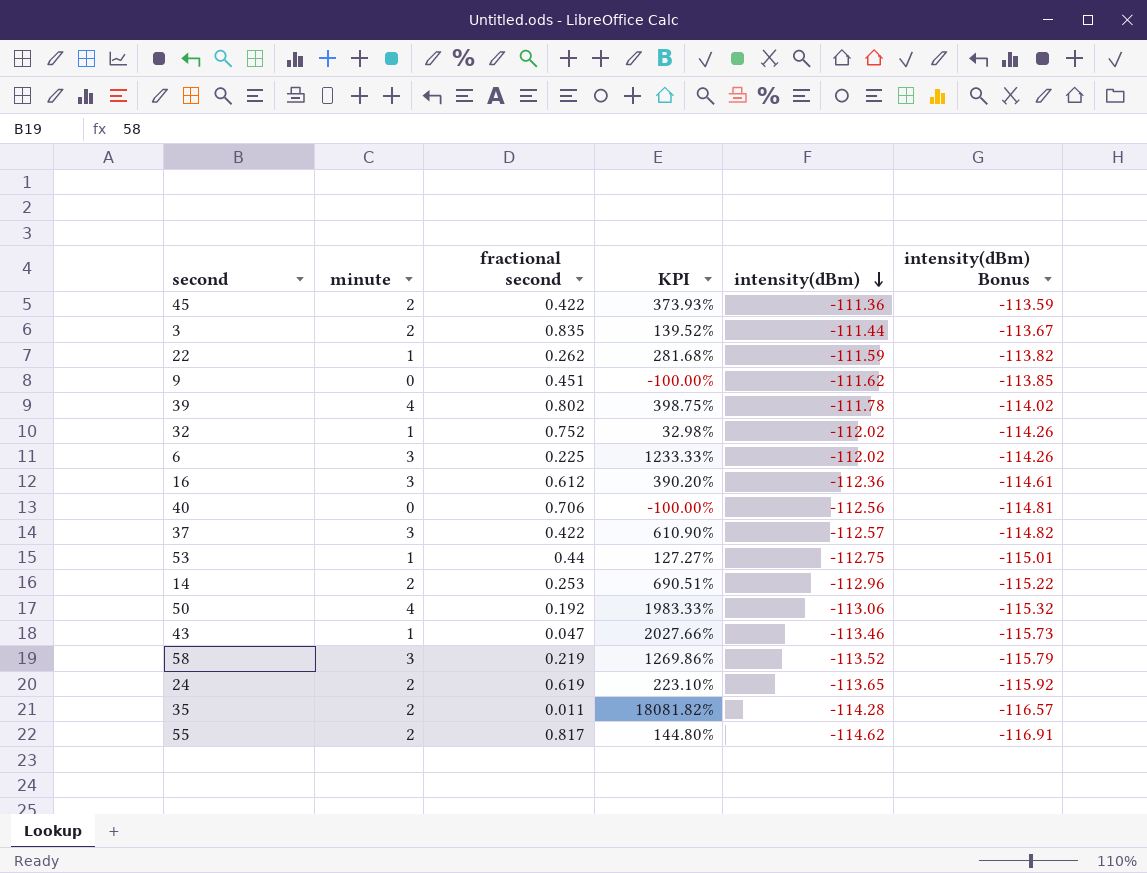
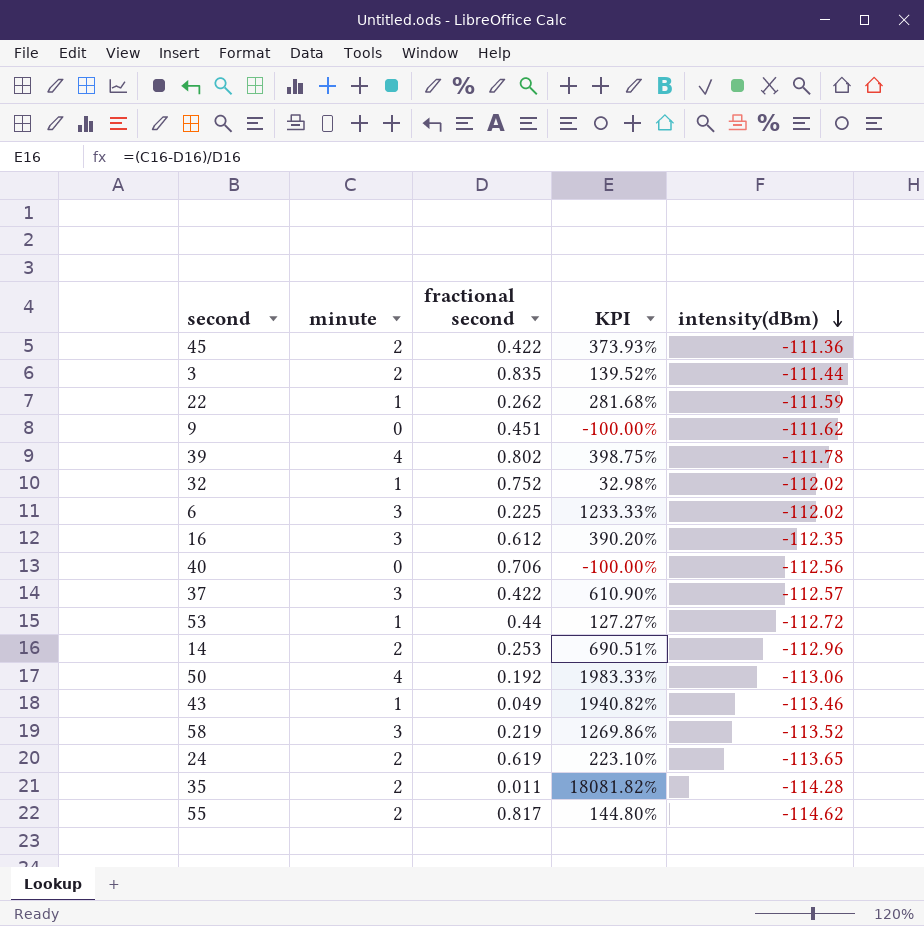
column intensity(dBm) Bonus | formula: [intensity(dBm)] * 1.02 -> none
16 | intensity(dBm): -112.36 -> -112.35
53 | intensity(dBm): -112.75 -> -112.72
43 | fractional second: 0.047 -> 0.049
43 | KPI: 2027.66% -> 1940.82%

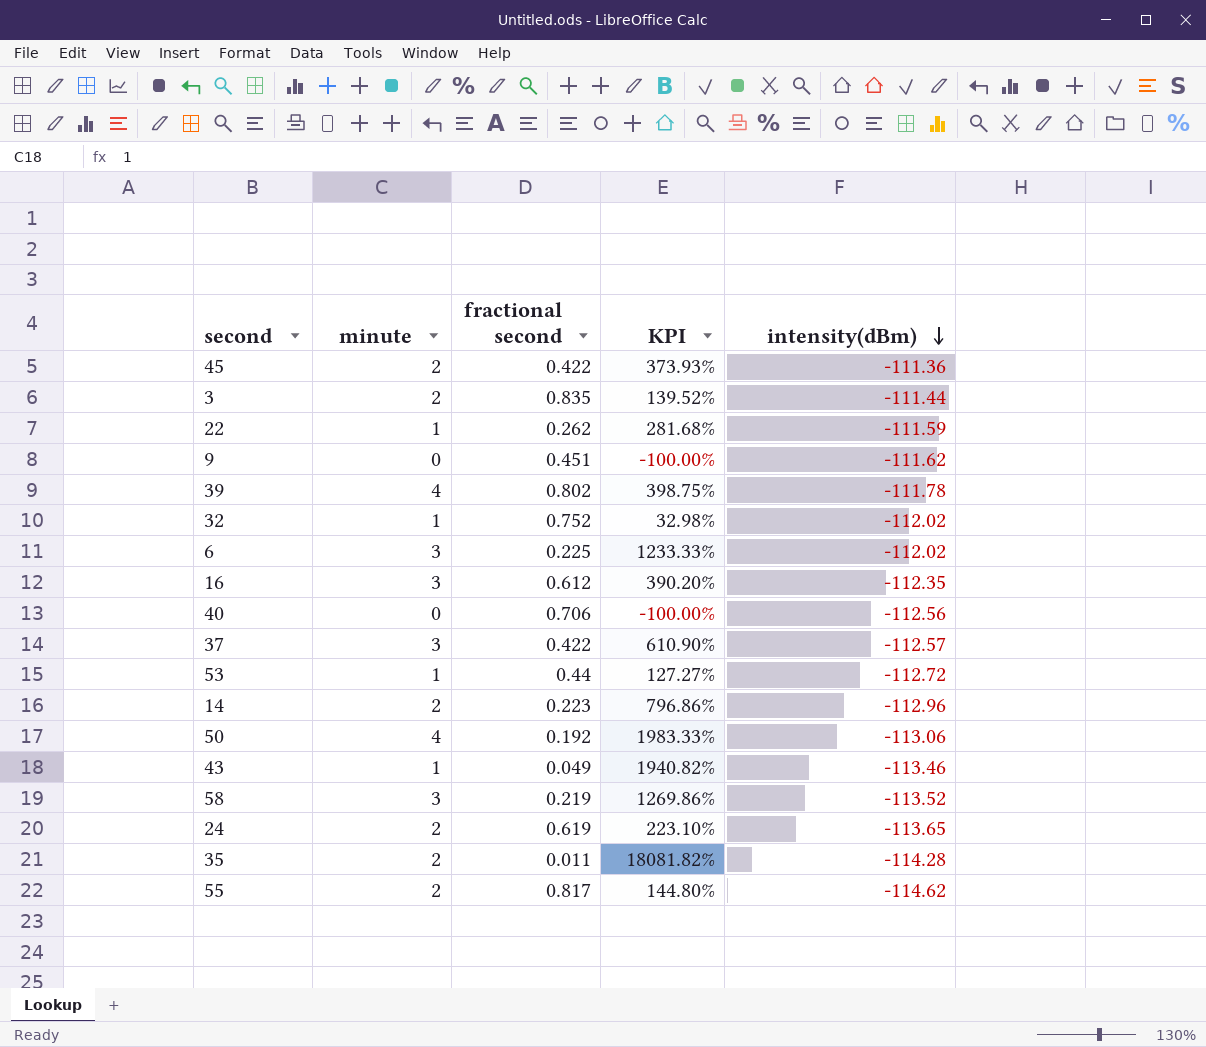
14 | fractional second: 0.253 -> 0.223
14 | KPI: 690.51% -> 796.86%

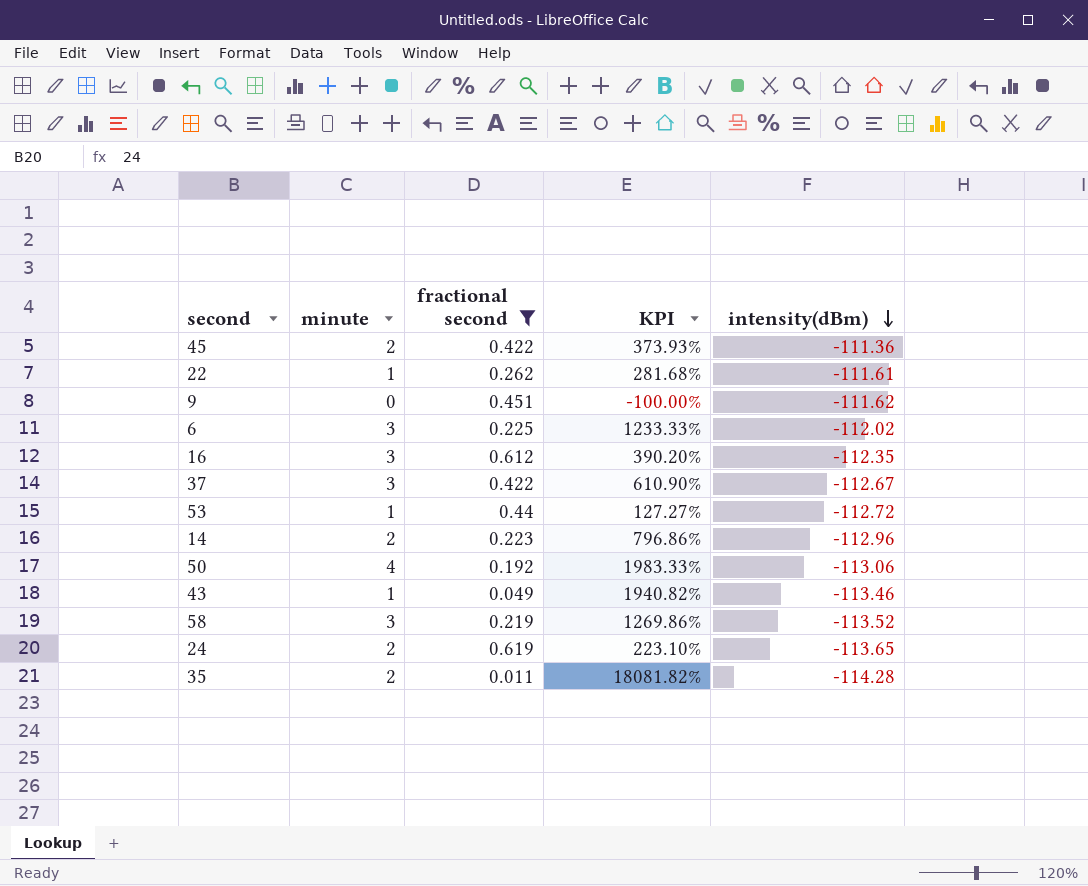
filter: none -> fractional second <= 0.619
22 | intensity(dBm): -111.59 -> -111.61
37 | intensity(dBm): -112.57 -> -112.67

